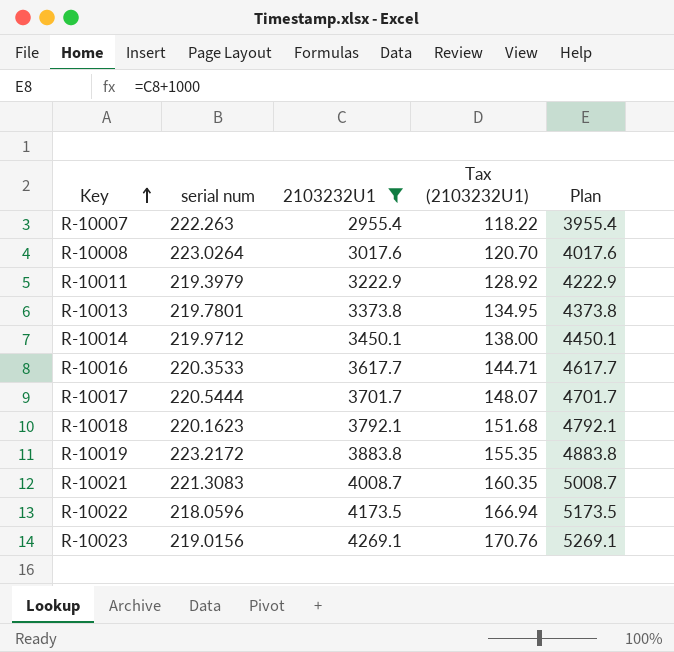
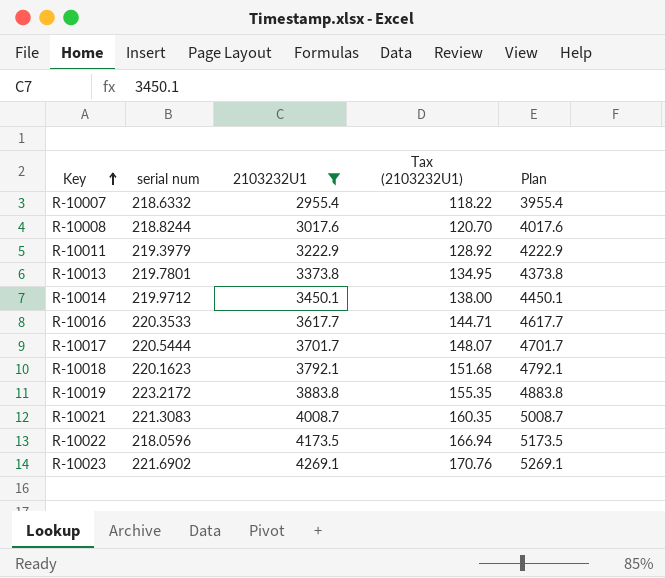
R-10007 | serial num: 222.263 -> 218.6332
R-10008 | serial num: 223.0264 -> 218.8244
R-10023 | serial num: 219.0156 -> 221.6902

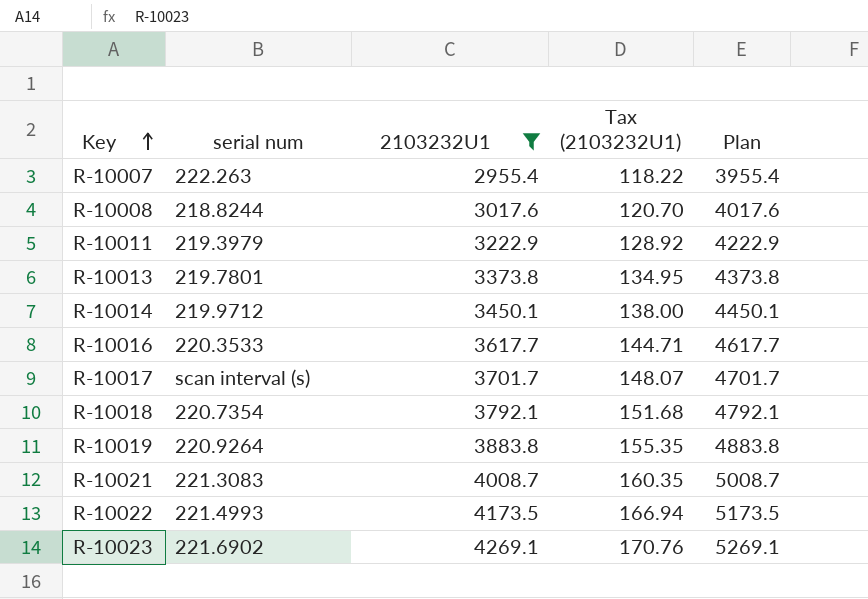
R-10007 | serial num: 218.6332 -> 222.263
R-10017 | serial num: 220.5444 -> scan interval (s)
R-10018 | serial num: 220.1623 -> 220.7354
R-10019 | serial num: 223.2172 -> 220.9264
R-10022 | serial num: 218.0596 -> 221.4993

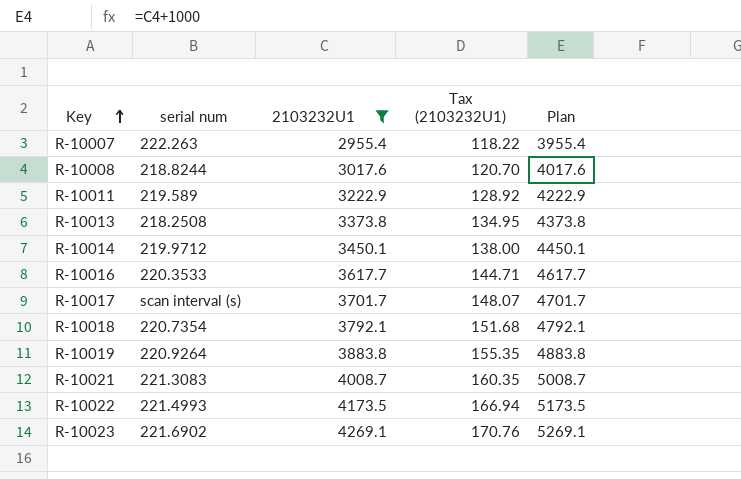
R-10011 | serial num: 219.3979 -> 219.589
R-10013 | serial num: 219.7801 -> 218.2508

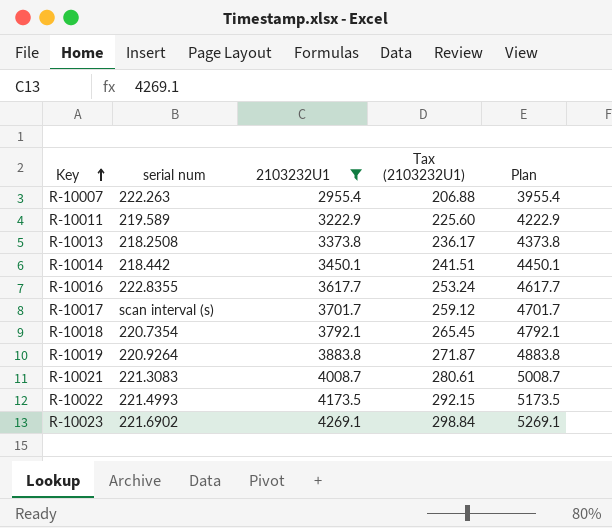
column Tax (2103232U1) | formula: [2103232U1] * 0.04 -> [2103232U1] * 0.07
row R-10008: 218.8244 | 3017.6 | 120.70 | 4017.6 -> none
R-10014 | serial num: 219.9712 -> 218.442
R-10016 | serial num: 220.3533 -> 222.8355

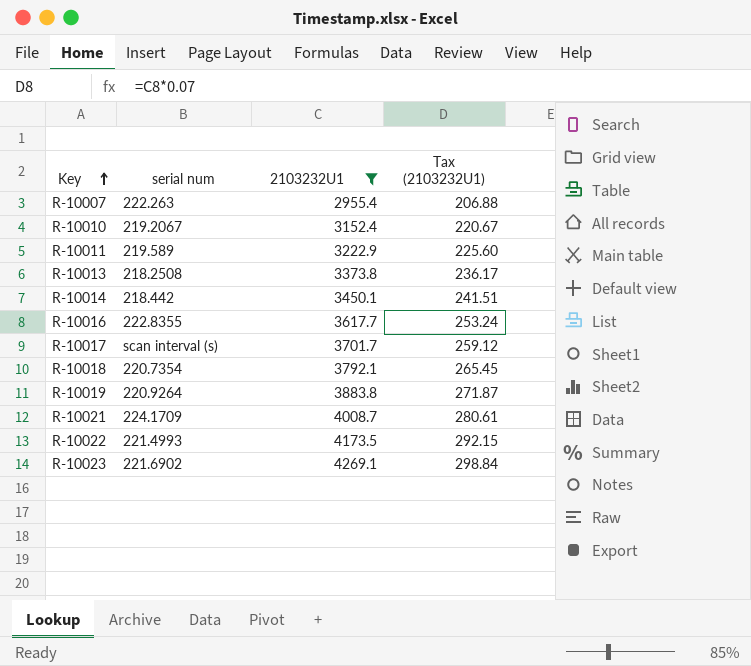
column Plan | formula: [2103232U1] + 1000 -> none
row R-10010: none -> 219.2067 | 3152.4 | 220.67
R-10021 | serial num: 221.3083 -> 224.1709

